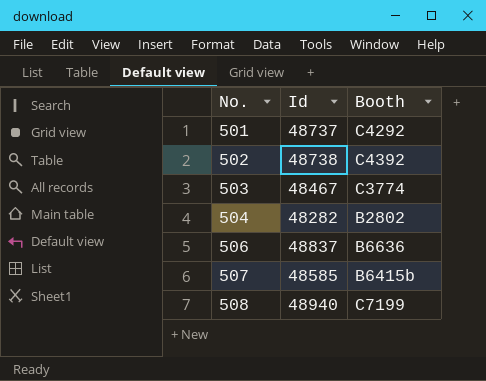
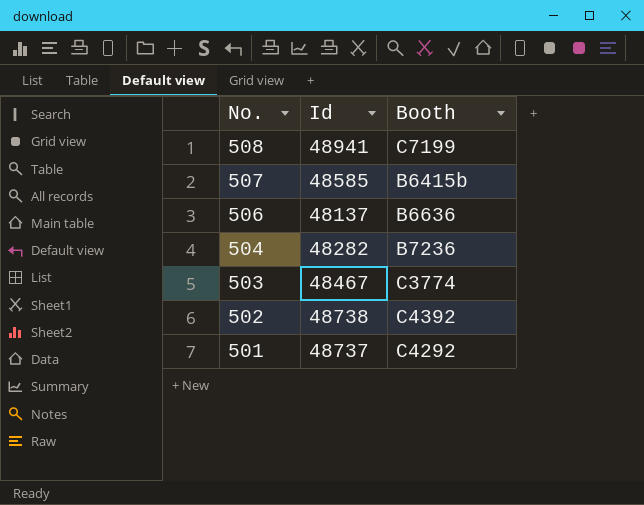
row order: No. ascending -> No. descending
508 | Id: 48940 -> 48941
506 | Id: 48837 -> 48137
504 | Booth: B2802 -> B7236

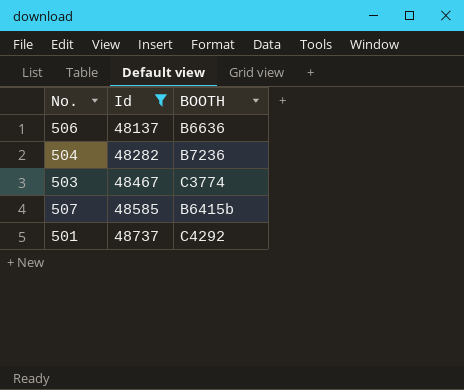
filter: none -> Id <= 48737
row order: No. descending -> Id ascending
column name: Booth -> BOOTH

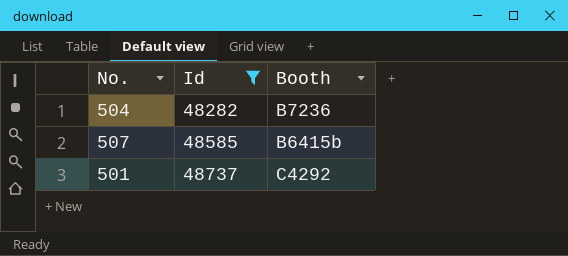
column name: BOOTH -> Booth
row 506: 48137 | B6636 -> none
row 503: 48467 | C3774 -> none

